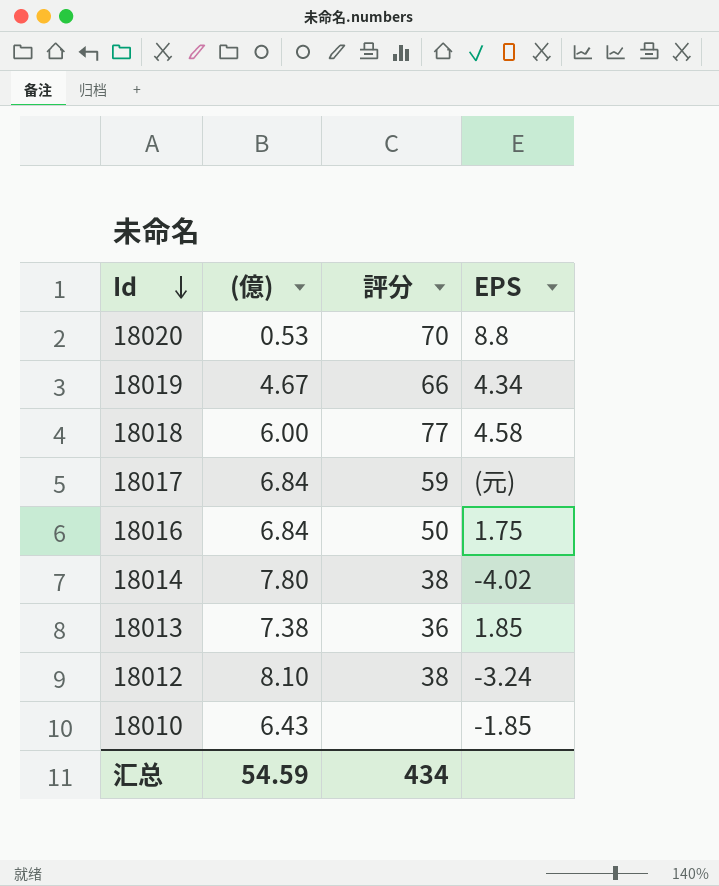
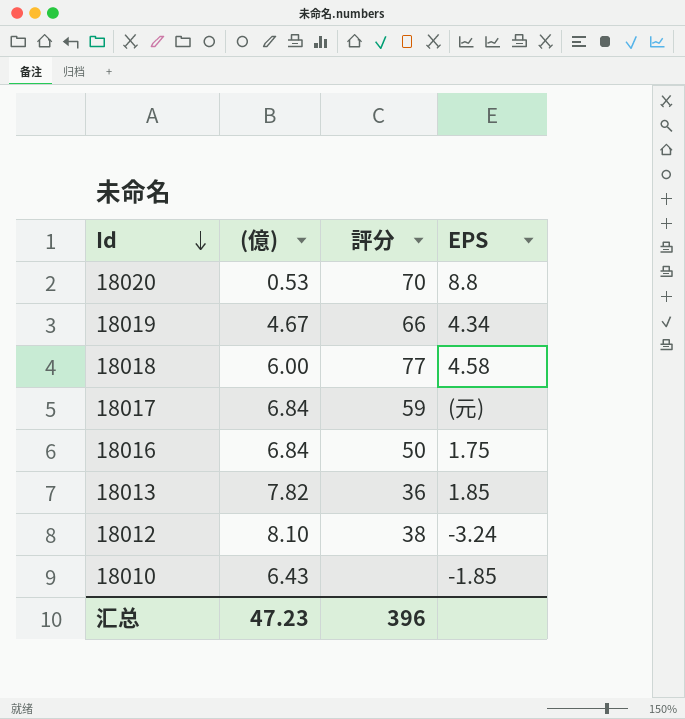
row 18014: 7.80 | 38 | -4.02 -> none
18013 | (億): 7.38 -> 7.82
汇总 | (億): 54.59 -> 47.23
汇总 | 評分: 434 -> 396

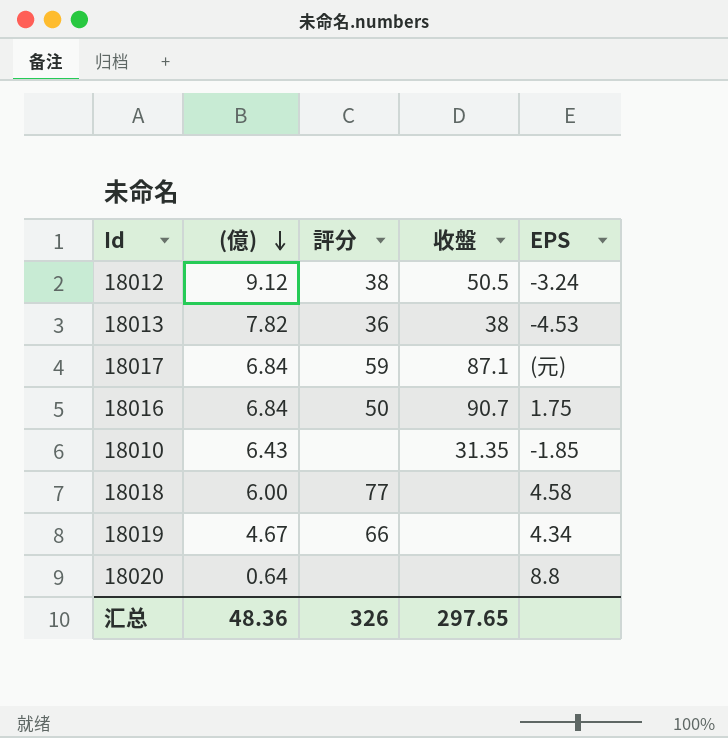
row order: Id descending -> (億) descending
column 收盤 | position: none -> 4
18012 | (億): 8.10 -> 9.12
18013 | EPS: 1.85 -> -4.53
18020 | (億): 0.53 -> 0.64
18020 | 評分: 70 -> none
汇总 | (億): 47.23 -> 48.36
汇总 | 評分: 396 -> 326

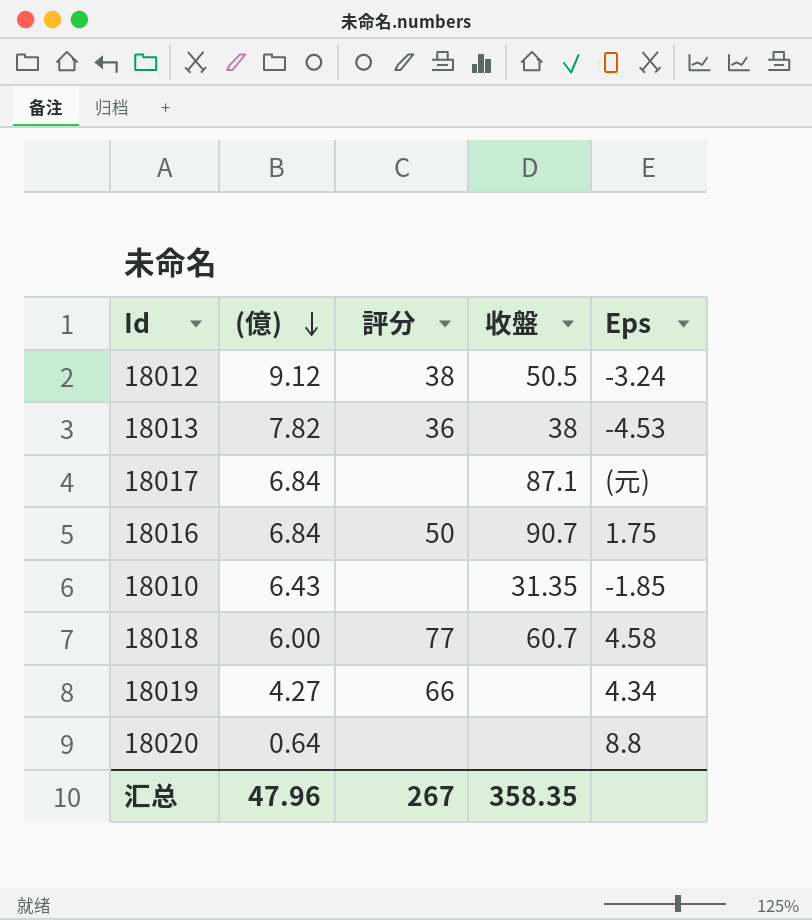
column name: EPS -> Eps
18017 | 評分: 59 -> none
18018 | 收盤: none -> 60.7
18019 | (億): 4.67 -> 4.27
汇总 | (億): 48.36 -> 47.96
汇总 | 評分: 326 -> 267
汇总 | 收盤: 297.65 -> 358.35

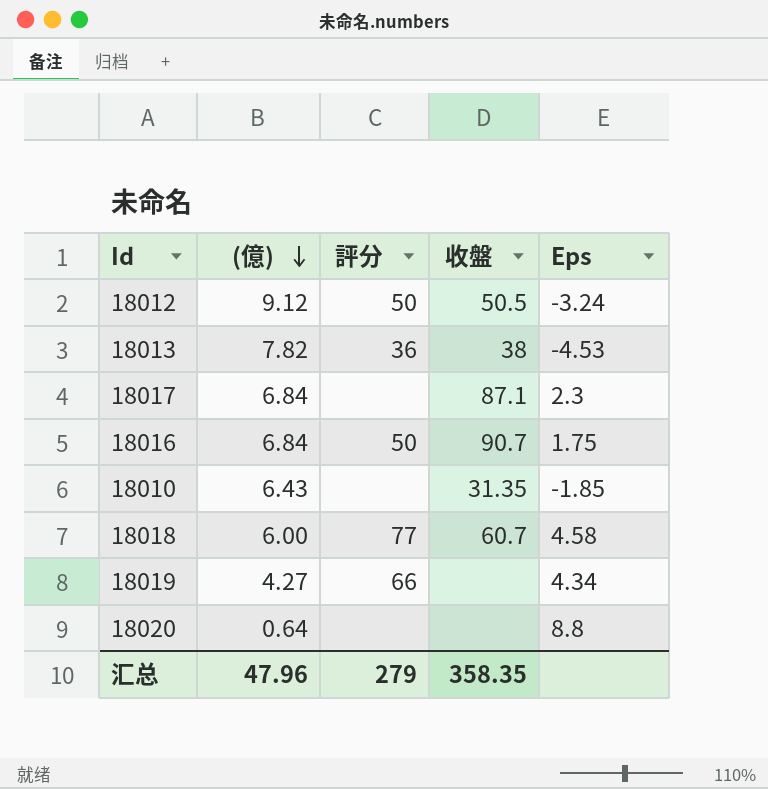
18012 | 評分: 38 -> 50
18017 | Eps: (元) -> 2.3
汇总 | 評分: 267 -> 279

